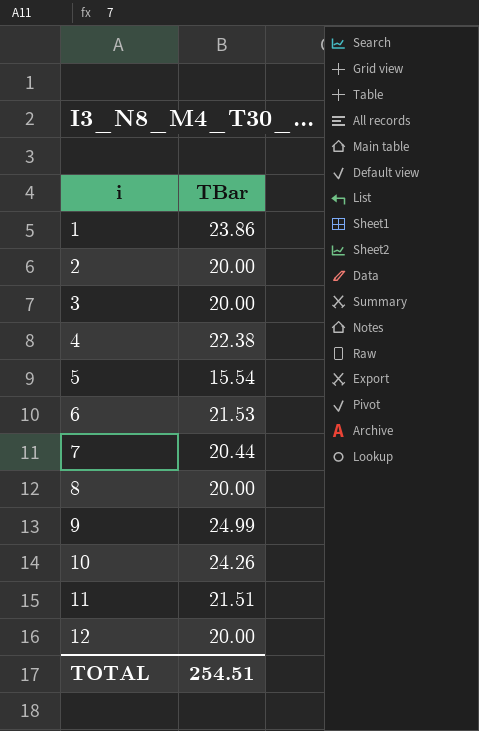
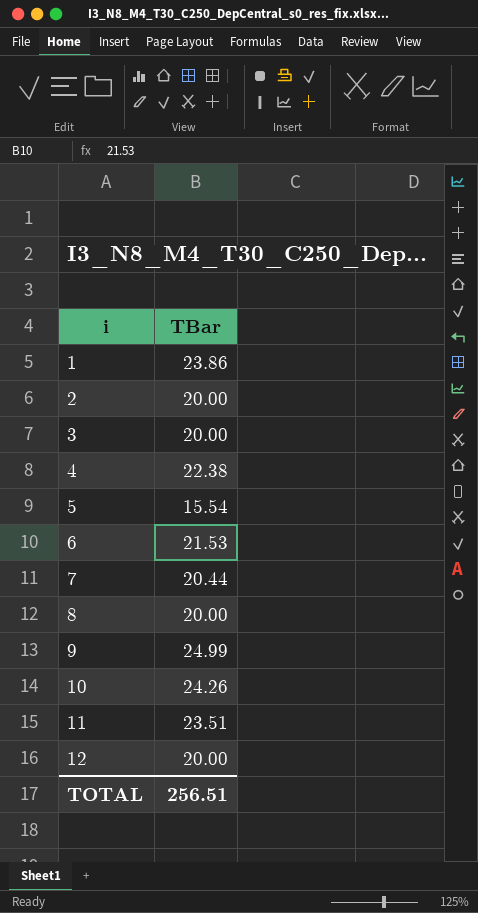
11 | TBar: 21.51 -> 23.51
TOTAL | TBar: 254.51 -> 256.51

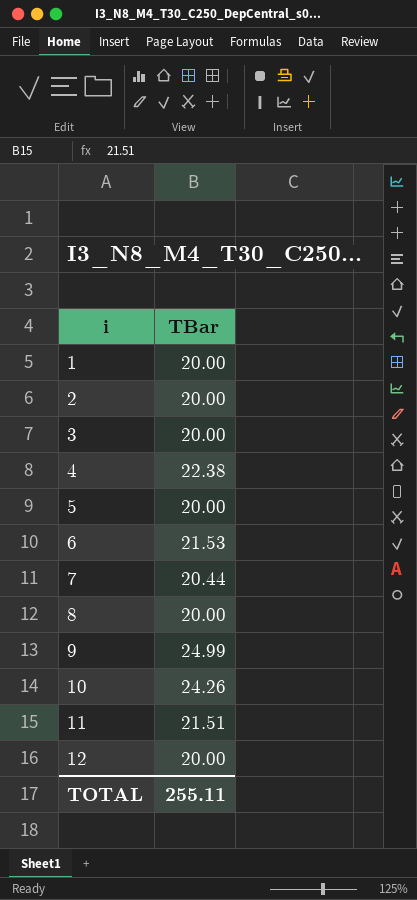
1 | TBar: 23.86 -> 20.00
5 | TBar: 15.54 -> 20.00
11 | TBar: 23.51 -> 21.51
TOTAL | TBar: 256.51 -> 255.11

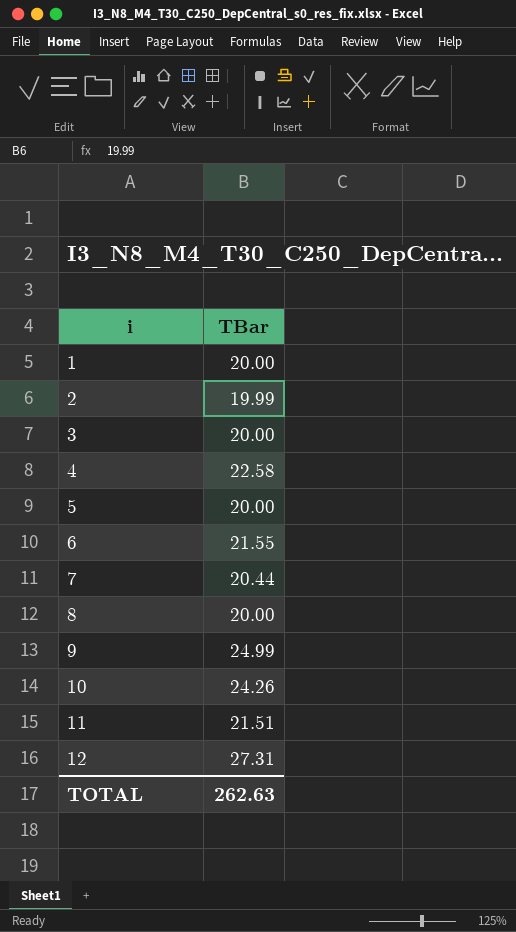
2 | TBar: 20.00 -> 19.99
4 | TBar: 22.38 -> 22.58
6 | TBar: 21.53 -> 21.55
12 | TBar: 20.00 -> 27.31
TOTAL | TBar: 255.11 -> 262.63

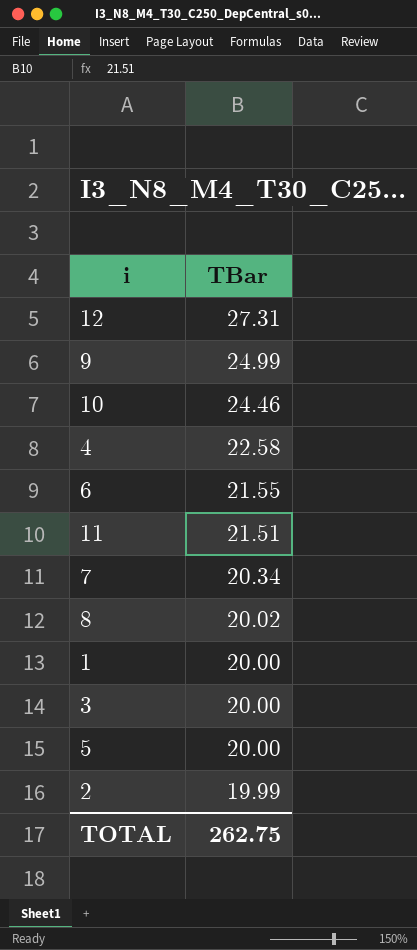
row order: i ascending -> TBar descending
10 | TBar: 24.26 -> 24.46
7 | TBar: 20.44 -> 20.34
8 | TBar: 20.00 -> 20.02
TOTAL | TBar: 262.63 -> 262.75

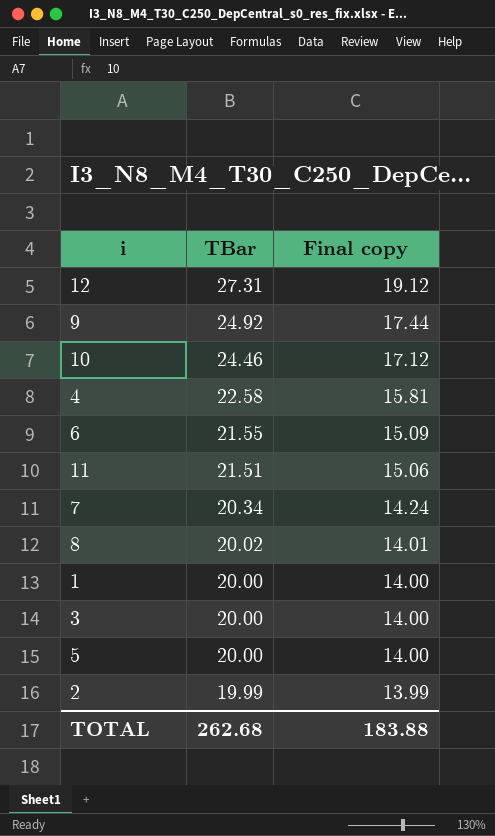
column Final copy | formula: none -> [TBar] * 0.7
9 | TBar: 24.99 -> 24.92
TOTAL | TBar: 262.75 -> 262.68

